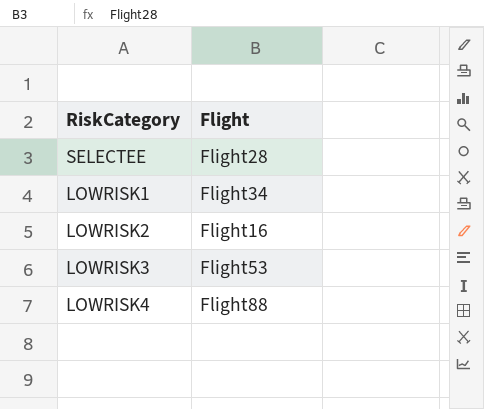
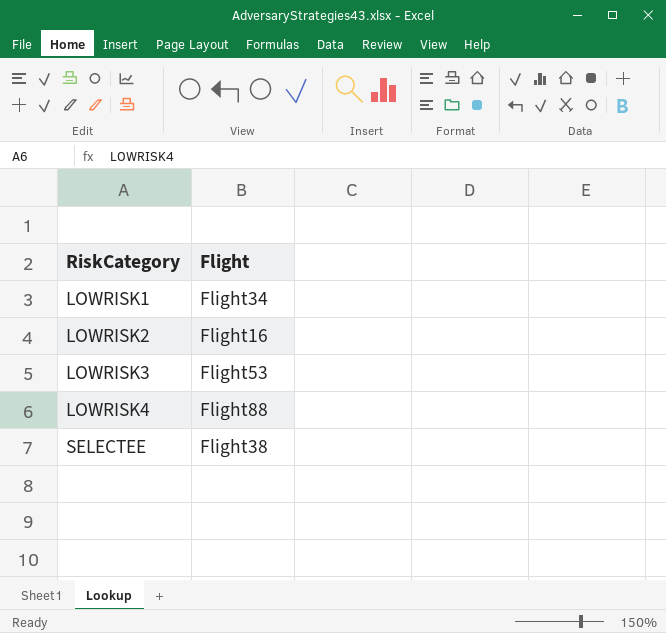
row order: none -> RiskCategory ascending
SELECTEE | Flight: Flight28 -> Flight38

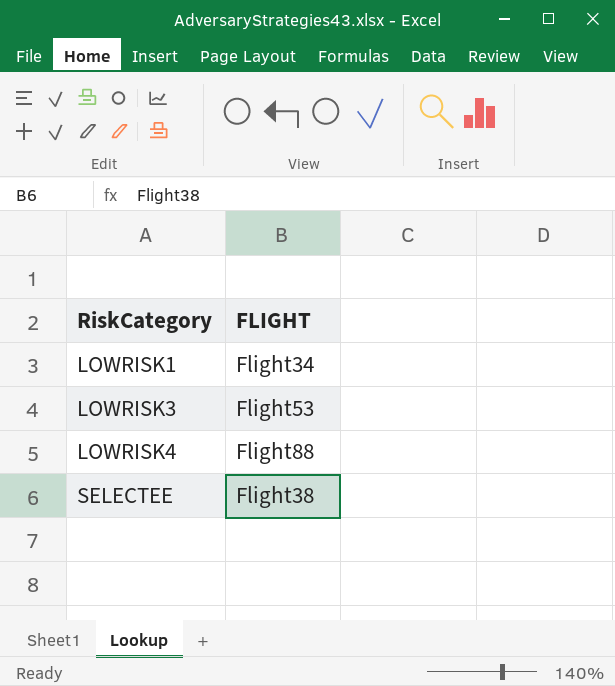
column name: Flight -> FLIGHT
row LOWRISK2: Flight16 -> none

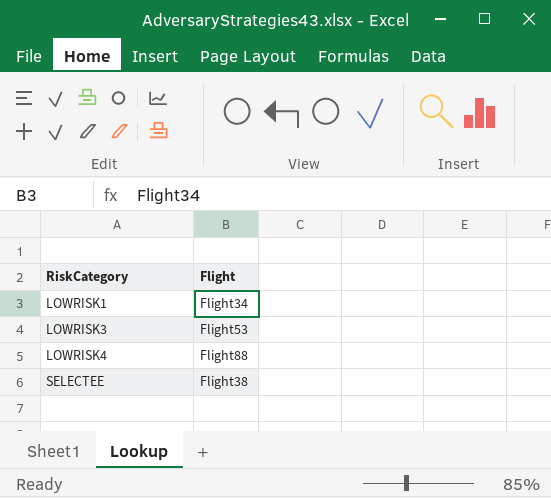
column name: FLIGHT -> Flight

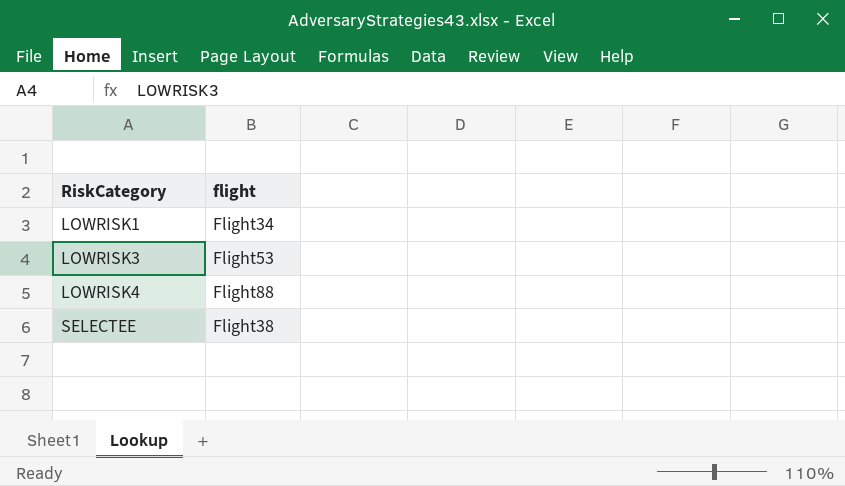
column name: Flight -> flight

